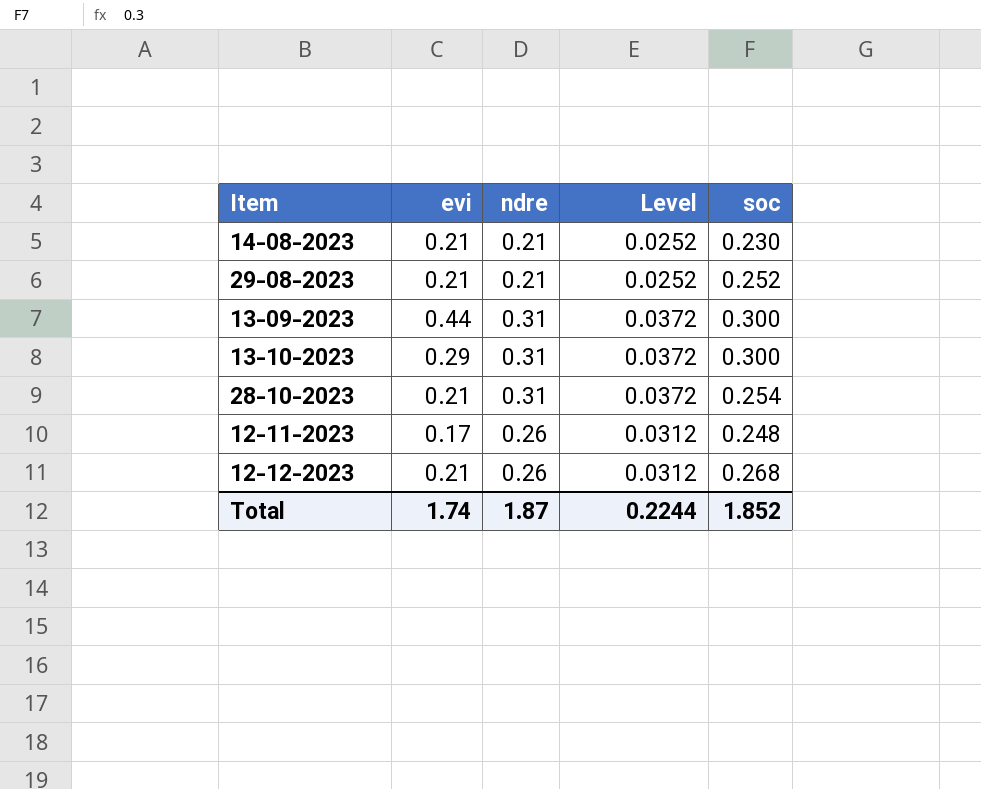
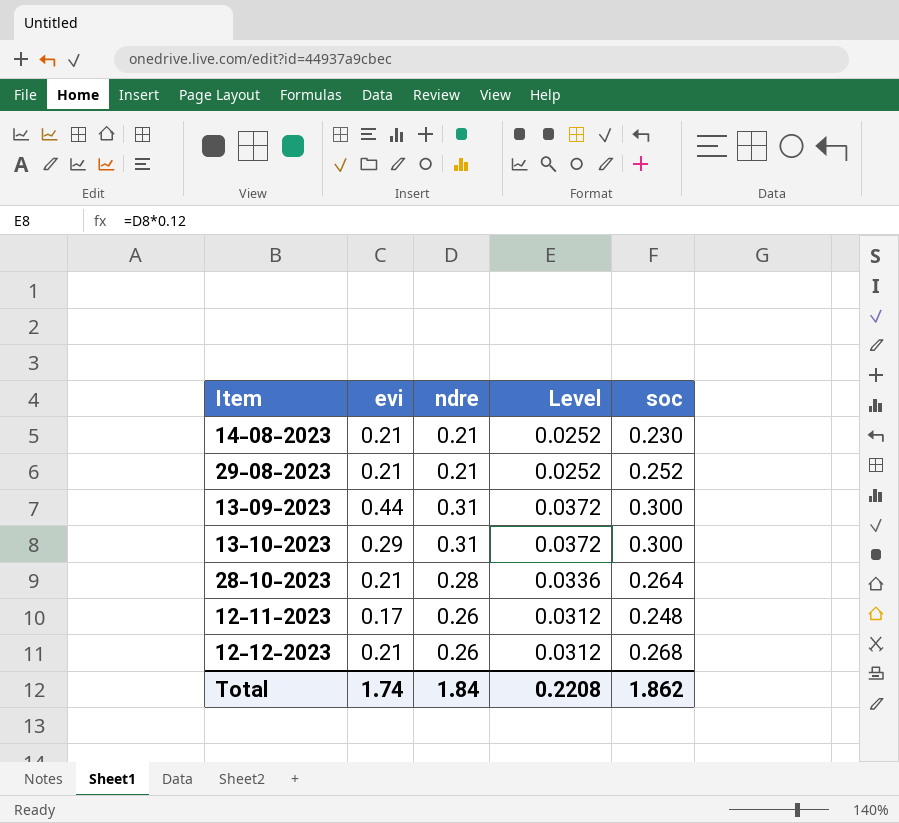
28-10-2023 | ndre: 0.31 -> 0.28
28-10-2023 | Level: 0.0372 -> 0.0336
28-10-2023 | soc: 0.254 -> 0.264
Total | ndre: 1.87 -> 1.84
Total | Level: 0.2244 -> 0.2208
Total | soc: 1.852 -> 1.862

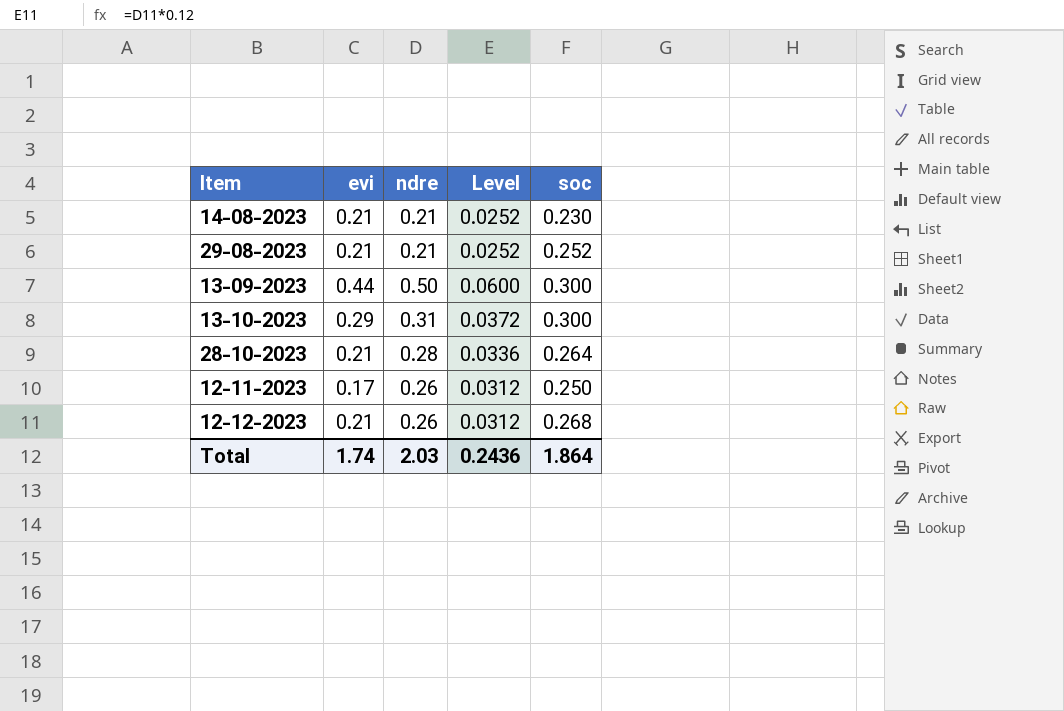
13-09-2023 | ndre: 0.31 -> 0.50
13-09-2023 | Level: 0.0372 -> 0.0600
12-11-2023 | soc: 0.248 -> 0.250
Total | ndre: 1.84 -> 2.03
Total | Level: 0.2208 -> 0.2436
Total | soc: 1.862 -> 1.864

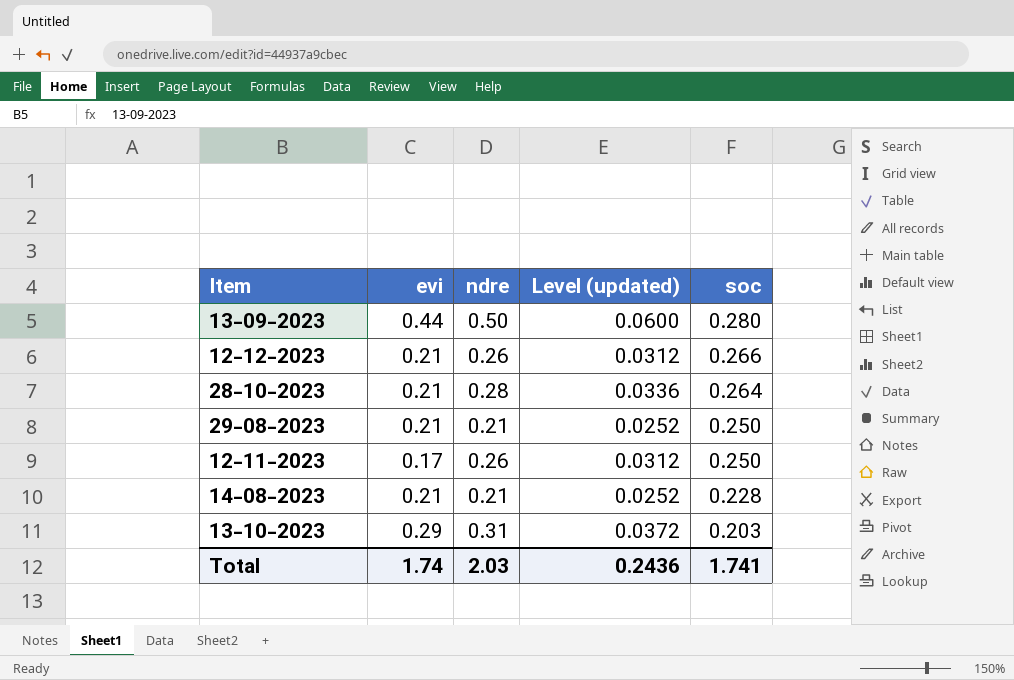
row order: Item ascending -> soc descending
column name: Level -> Level (updated)
13-09-2023 | soc: 0.300 -> 0.280
12-12-2023 | soc: 0.268 -> 0.266
29-08-2023 | soc: 0.252 -> 0.250
14-08-2023 | soc: 0.230 -> 0.228
13-10-2023 | soc: 0.300 -> 0.203
Total | soc: 1.864 -> 1.741

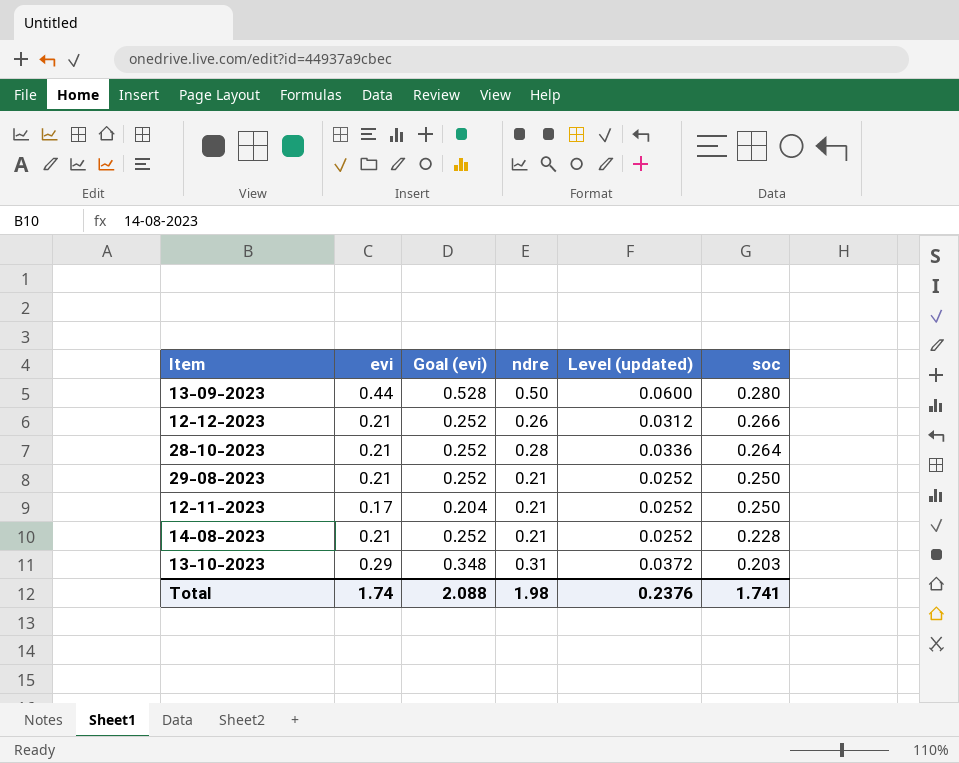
column Goal (evi) | formula: none -> [evi] * 1.2
12-11-2023 | ndre: 0.26 -> 0.21
12-11-2023 | Level (updated): 0.0312 -> 0.0252
Total | ndre: 2.03 -> 1.98
Total | Level (updated): 0.2436 -> 0.2376

